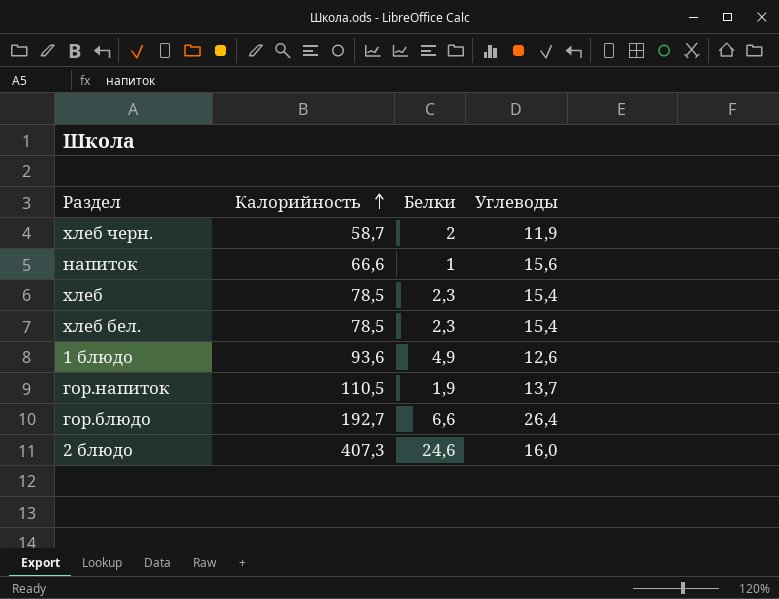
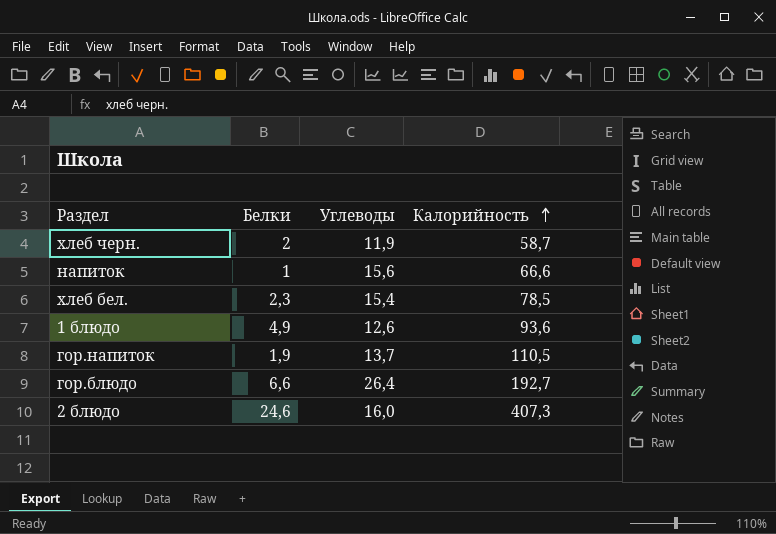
column Калорийность | position: 2 -> 4
row хлеб: 78,5 | 2,3 | 15,4 -> none

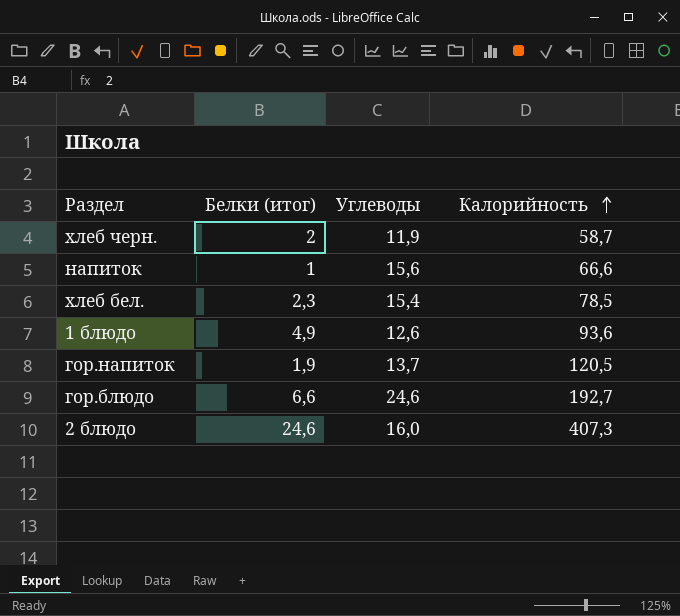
column name: Белки -> Белки (итог)
гор.напиток | Калорийность: 110,5 -> 120,5
гор.блюдо | Углеводы: 26,4 -> 24,6

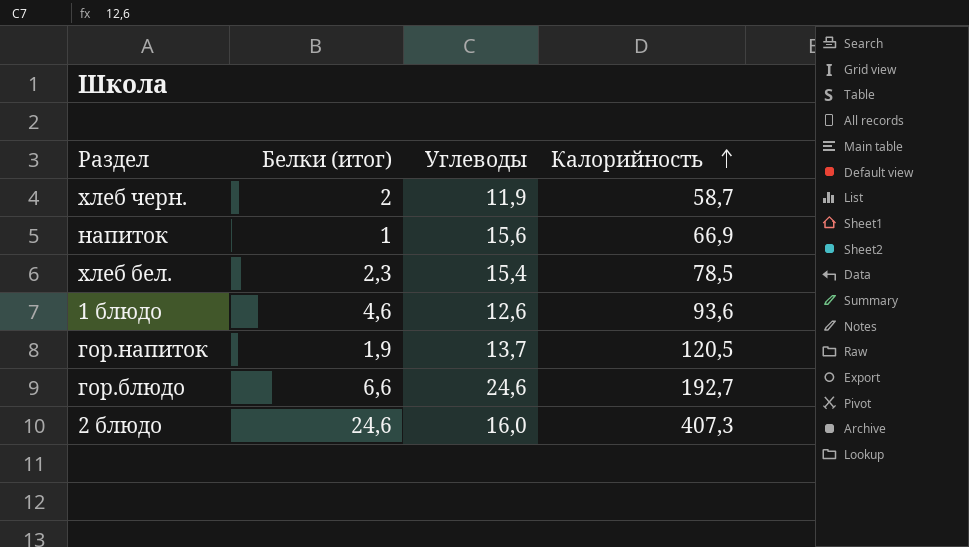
напиток | Калорийность: 66,6 -> 66,9
1 блюдо | Белки (итог): 4,9 -> 4,6

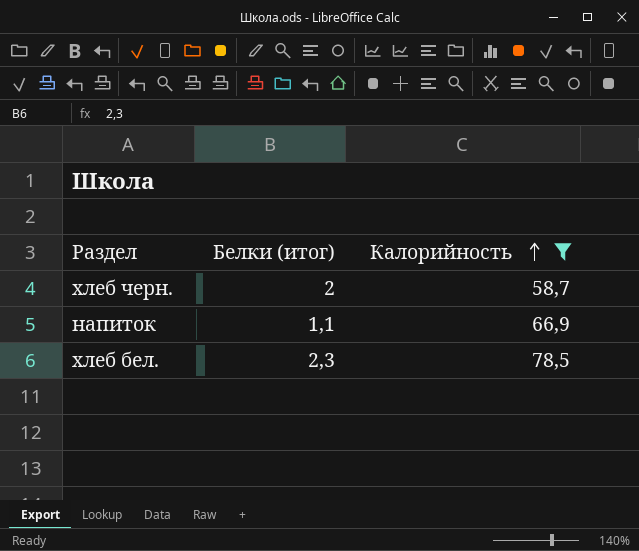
filter: none -> Калорийность <= 78,5
column Углеводы | position: 3 -> none
напиток | Белки (итог): 1 -> 1,1

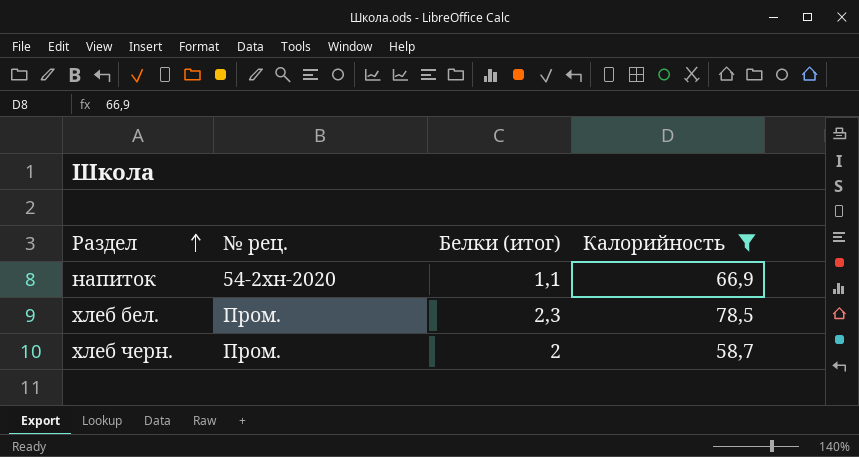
row order: Калорийность ascending -> Раздел ascending
column № рец. | position: none -> 2

